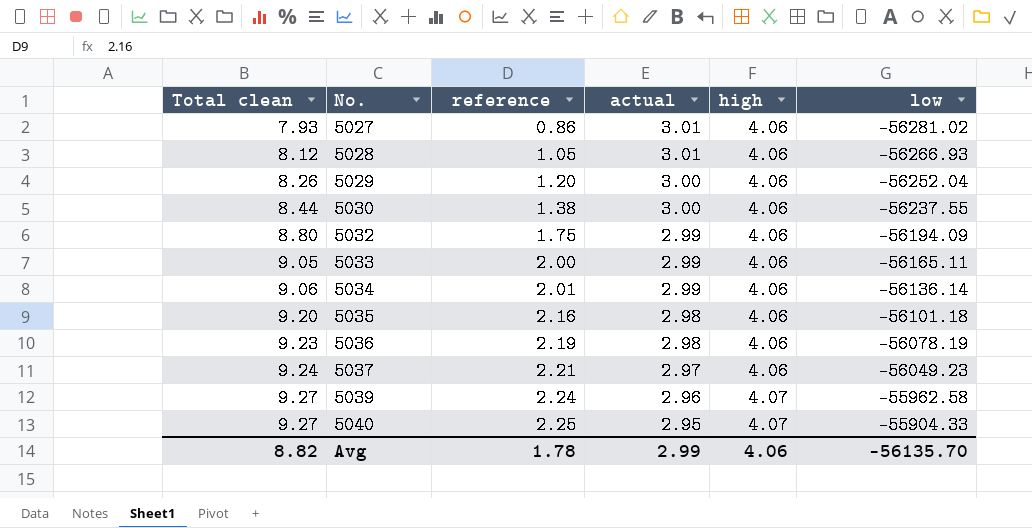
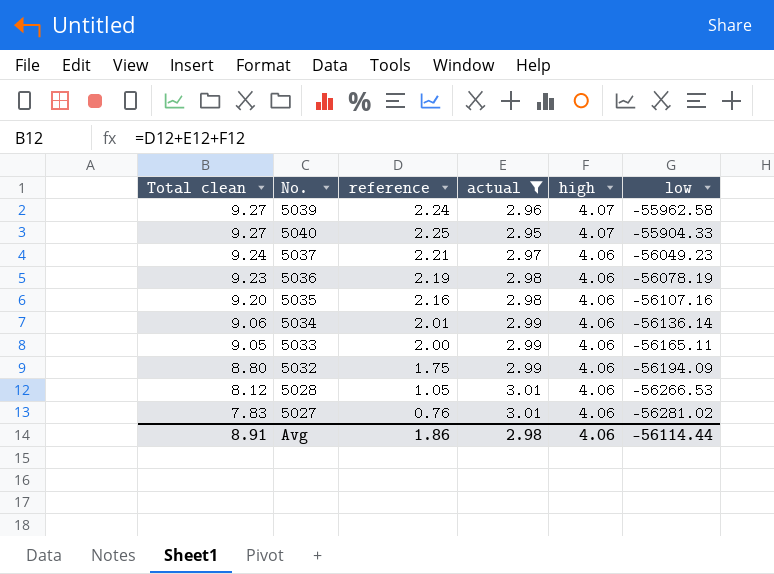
filter: none -> actual != 3.00
row order: Total clean ascending -> Total clean descending
5035 | low: -56101.18 -> -56107.16
5028 | low: -56266.93 -> -56266.53
5027 | Total clean: 7.93 -> 7.83
5027 | reference: 0.86 -> 0.76
Avg | Total clean: 8.82 -> 8.91
Avg | reference: 1.78 -> 1.86
Avg | actual: 2.99 -> 2.98
Avg | low: -56135.70 -> -56114.44

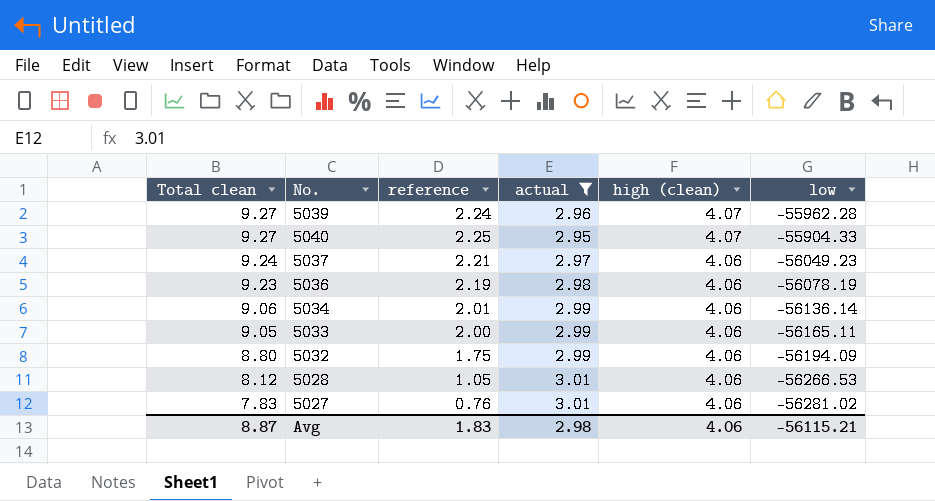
column name: high -> high (clean)
row 5035: 9.20 | 2.16 | 2.98 | 4.06 | -56107.16 -> none
5039 | low: -55962.58 -> -55962.28
Avg | Total clean: 8.91 -> 8.87
Avg | reference: 1.86 -> 1.83
Avg | low: -56114.44 -> -56115.21

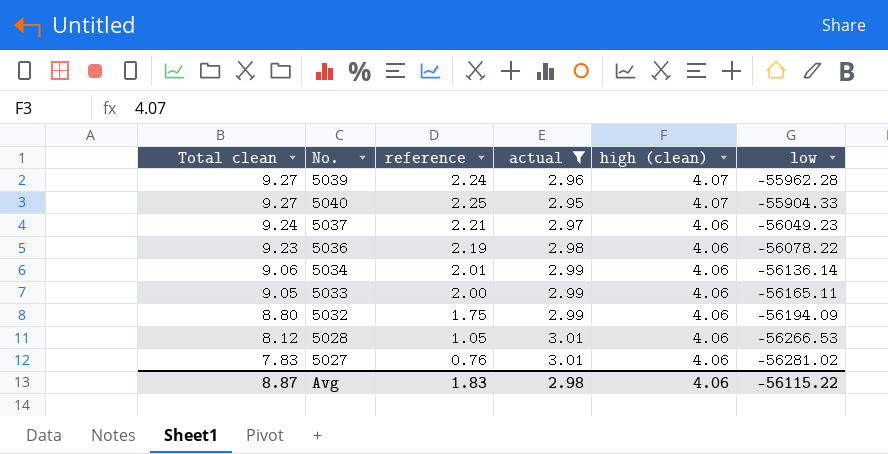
5036 | low: -56078.19 -> -56078.22
Avg | low: -56115.21 -> -56115.22

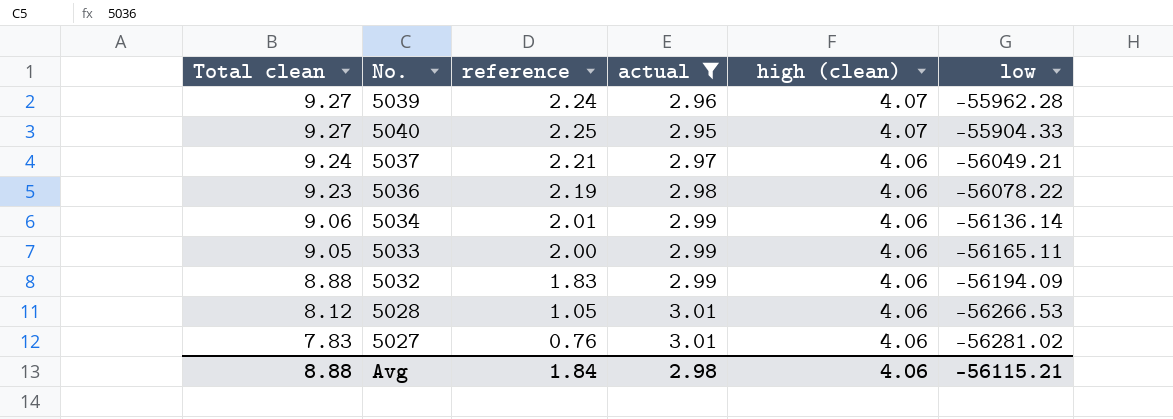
5037 | low: -56049.23 -> -56049.21
5032 | Total clean: 8.80 -> 8.88
5032 | reference: 1.75 -> 1.83
Avg | Total clean: 8.87 -> 8.88
Avg | reference: 1.83 -> 1.84
Avg | low: -56115.22 -> -56115.21

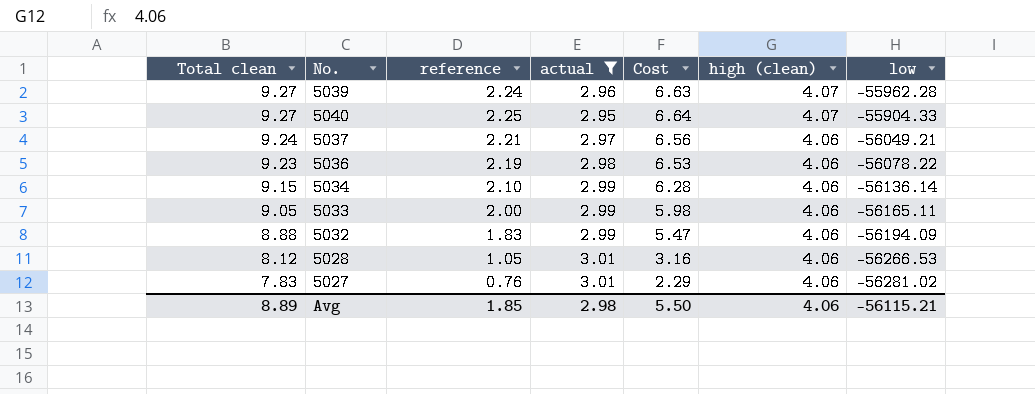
column Cost | formula: none -> [reference] * [actual]
5034 | Total clean: 9.06 -> 9.15
5034 | reference: 2.01 -> 2.10
Avg | Total clean: 8.88 -> 8.89
Avg | reference: 1.84 -> 1.85

